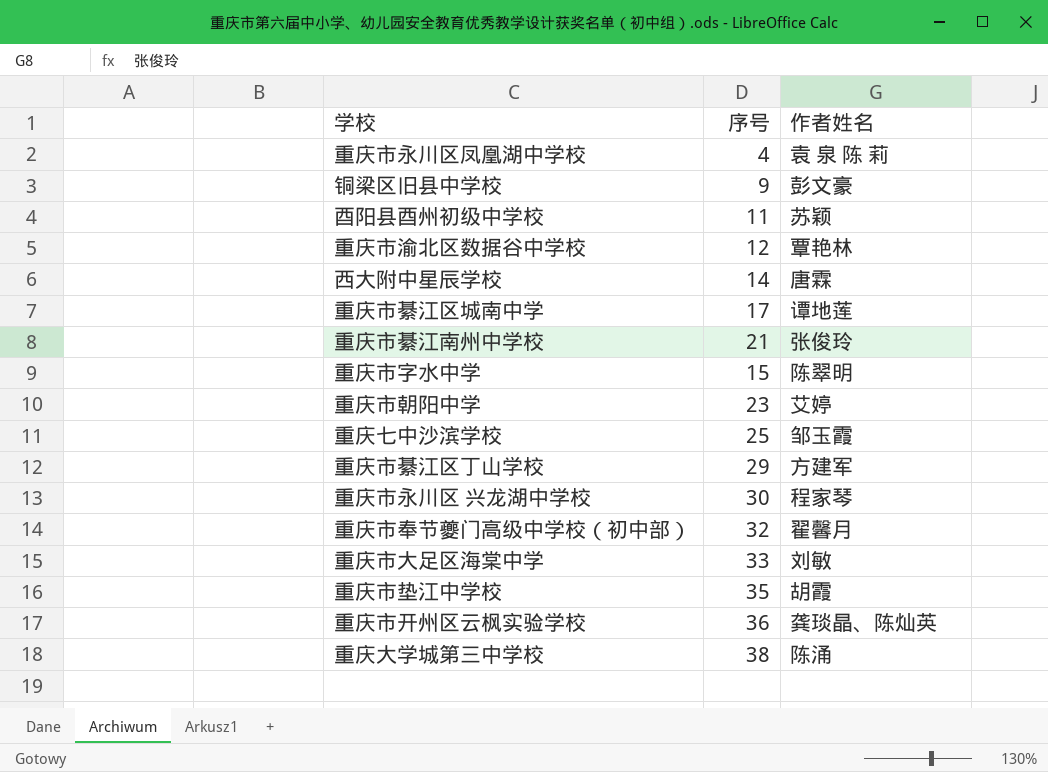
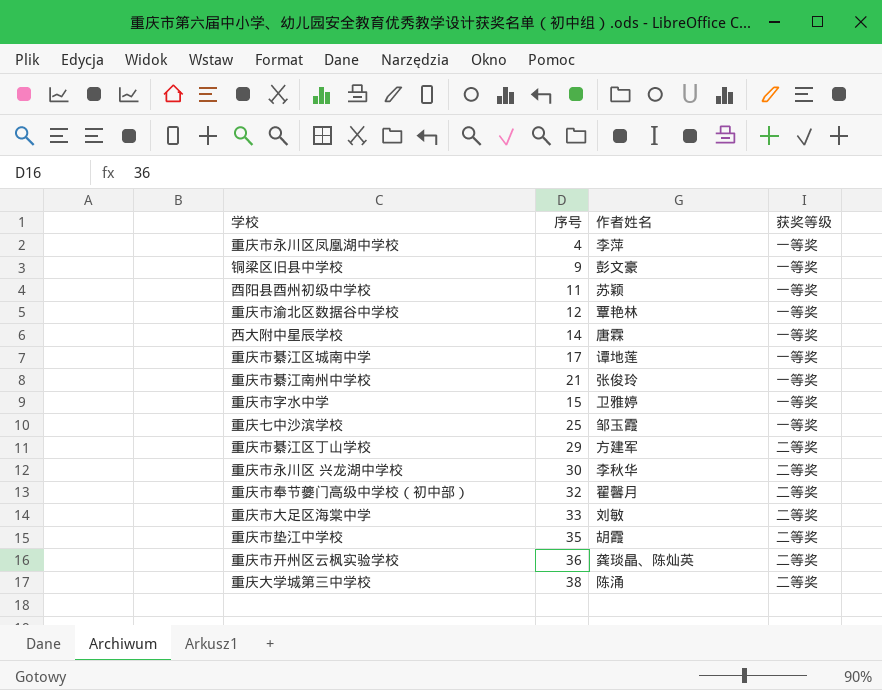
column 获奖等级 | position: none -> 4
row 重庆市朝阳中学: 23 | 艾婷 -> none
重庆市永川区凤凰湖中学校 | 作者姓名: 袁 泉 陈 莉 -> 李萍
重庆市字水中学 | 作者姓名: 陈翠明 -> 卫雅婷
重庆市永川区 兴龙湖中学校 | 作者姓名: 程家琴 -> 李秋华

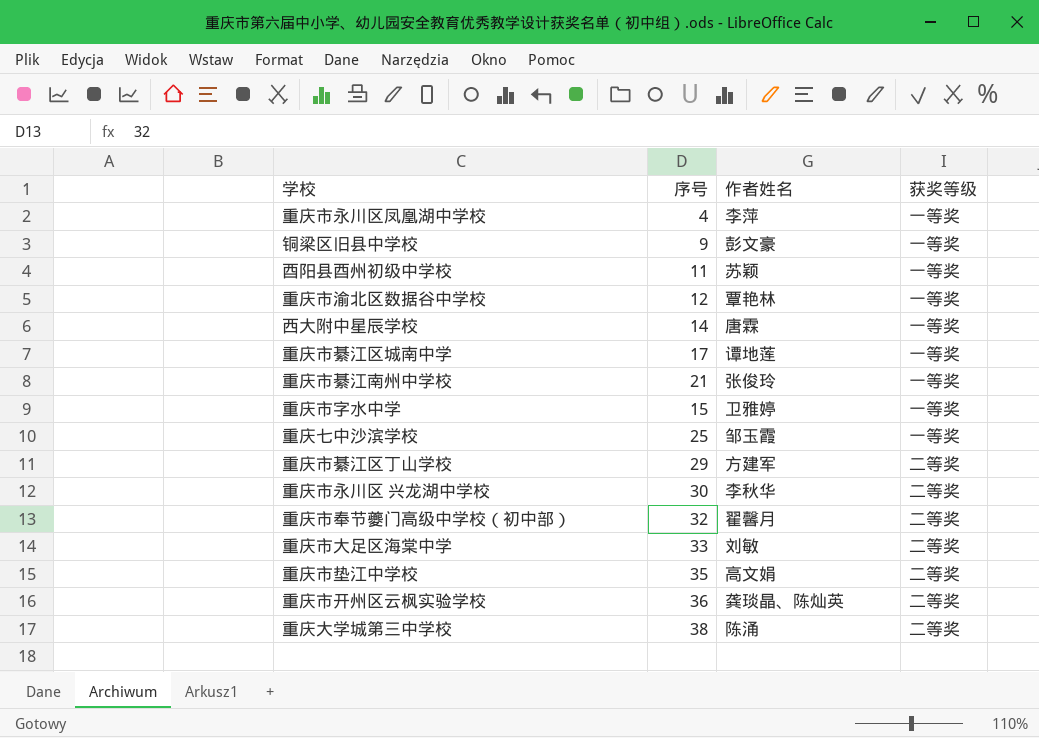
重庆市垫江中学校 | 作者姓名: 胡霞 -> 高文娟

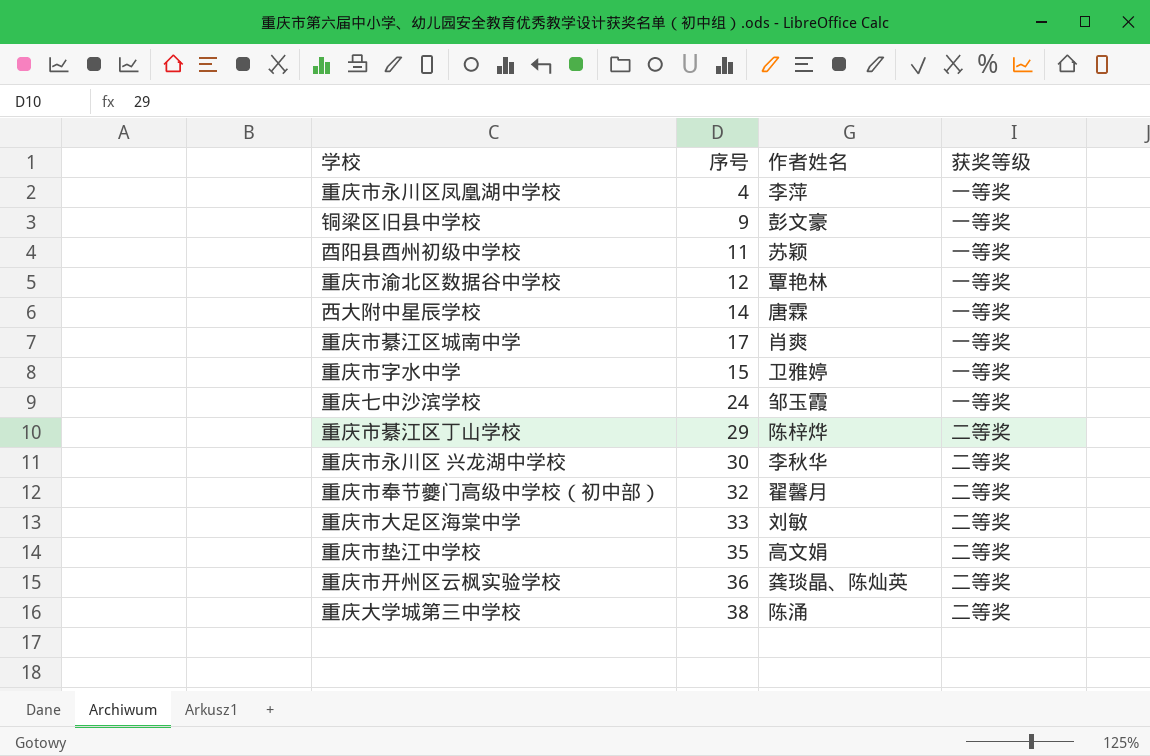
row 重庆市綦江南州中学校: 21 | 张俊玲 | 一等奖 -> none
重庆市綦江区城南中学 | 作者姓名: 谭地莲 -> 肖爽
重庆七中沙滨学校 | 序号: 25 -> 24
重庆市綦江区丁山学校 | 作者姓名: 方建军 -> 陈梓烨

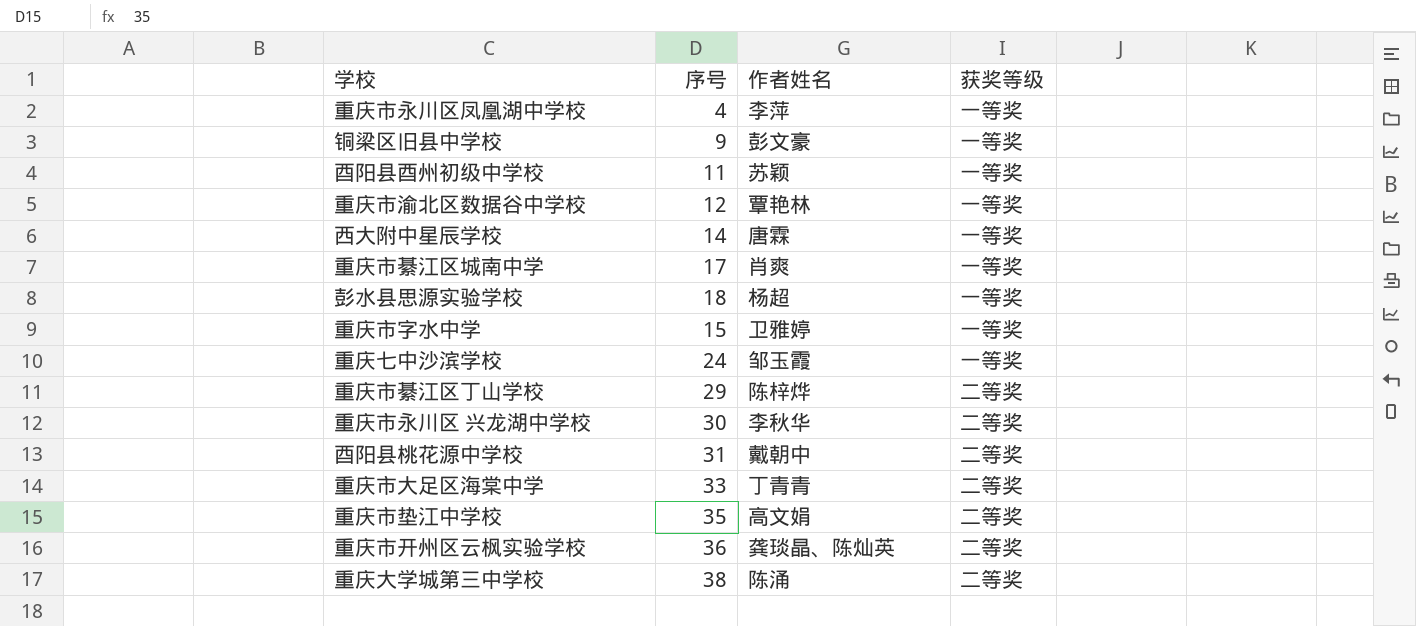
row 重庆市奉节夔门高级中学校（初中部）: 32 | 翟馨月 | 二等奖 -> none
row 彭水县思源实验学校: none -> 18 | 杨超 | 一等奖
row 酉阳县桃花源中学校: none -> 31 | 戴朝中 | 二等奖
重庆市大足区海棠中学 | 作者姓名: 刘敏 -> 丁青青

